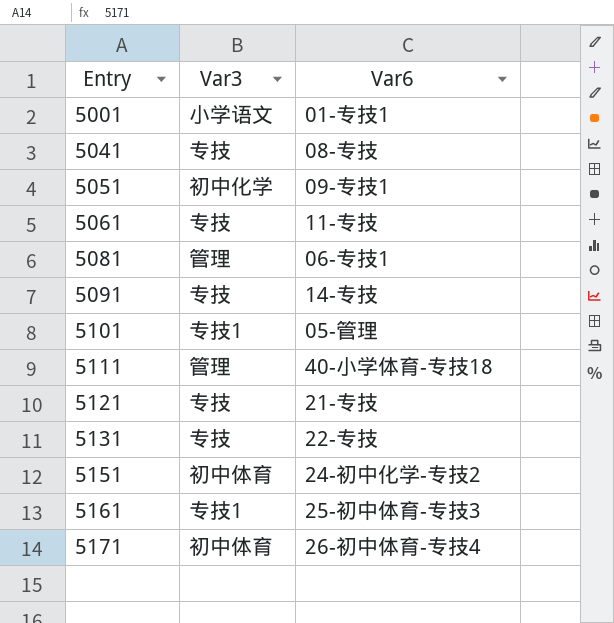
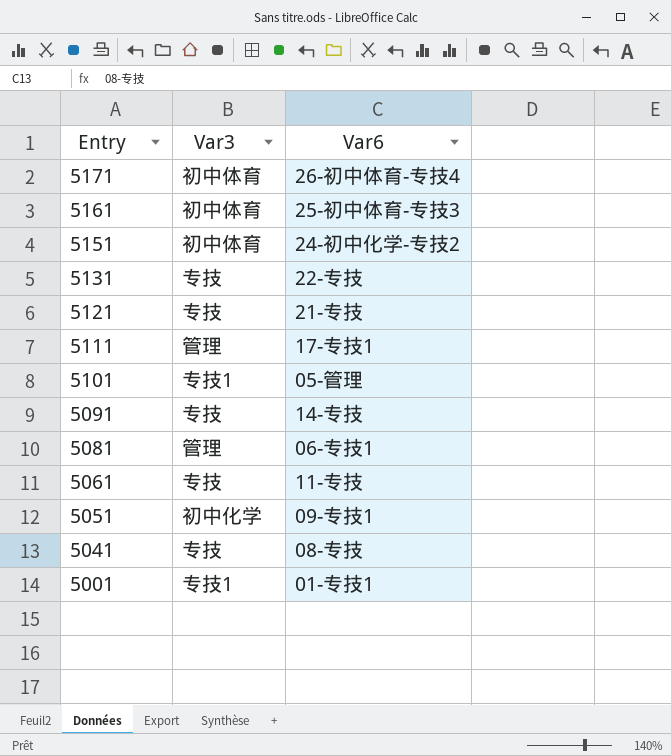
row order: Entry ascending -> Entry descending
5161 | Var3: 专技1 -> 初中体育
5111 | Var6: 40-小学体育-专技18 -> 17-专技1
5001 | Var3: 小学语文 -> 专技1

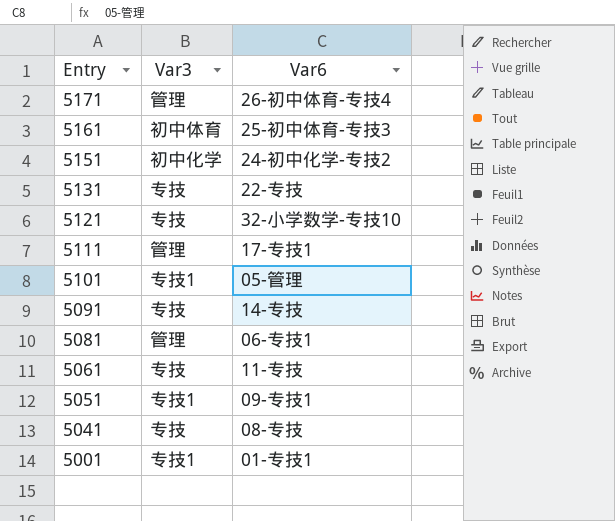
5171 | Var3: 初中体育 -> 管理
5151 | Var3: 初中体育 -> 初中化学
5121 | Var6: 21-专技 -> 32-小学数学-专技10
5051 | Var3: 初中化学 -> 专技1

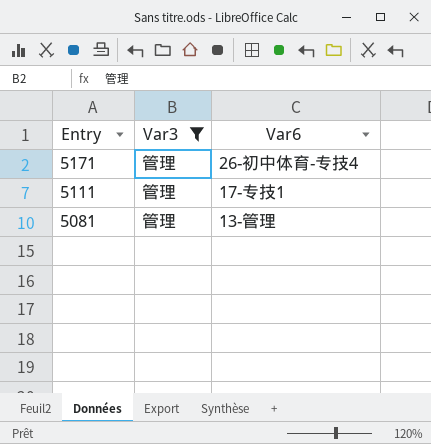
filter: none -> Var3 = 管理
5081 | Var6: 06-专技1 -> 13-管理

